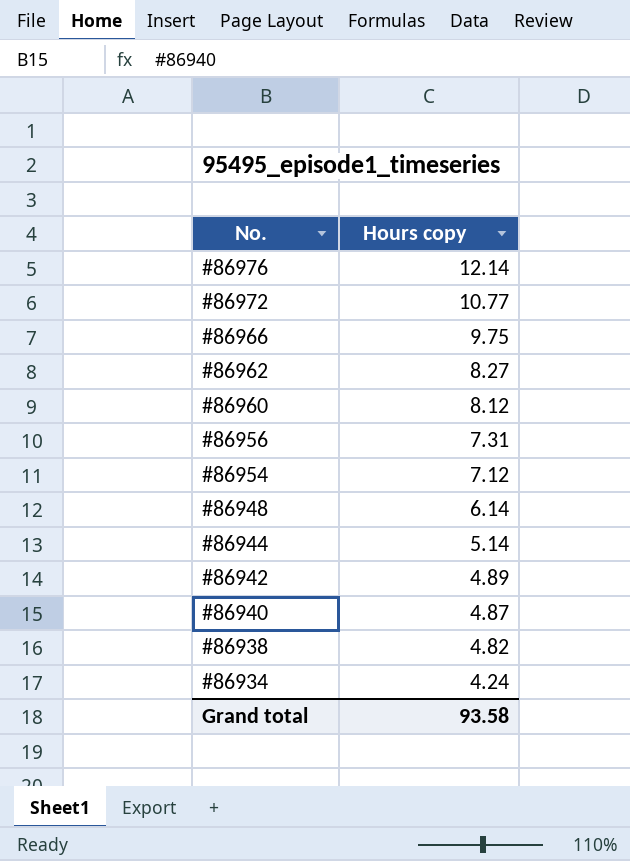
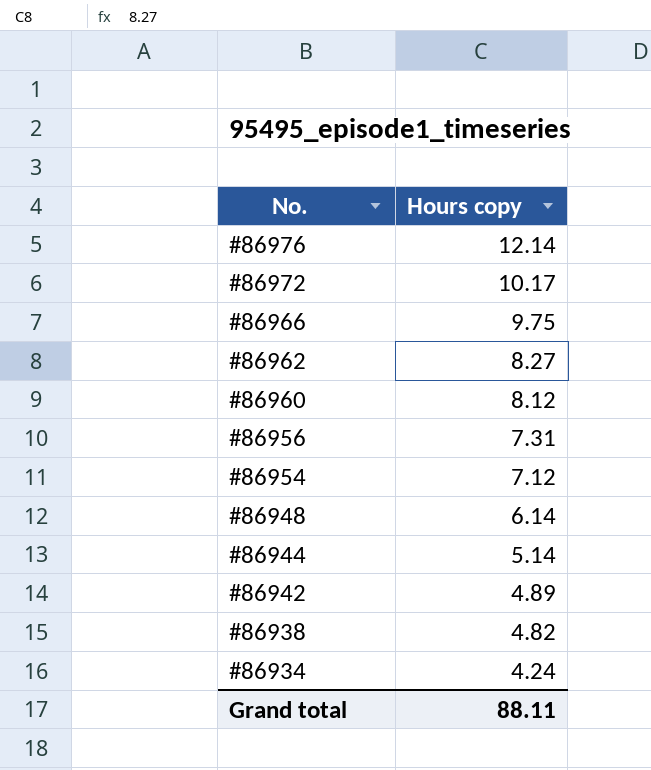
row #86940: 4.87 -> none
#86972 | Hours copy: 10.77 -> 10.17
Grand total | Hours copy: 93.58 -> 88.11

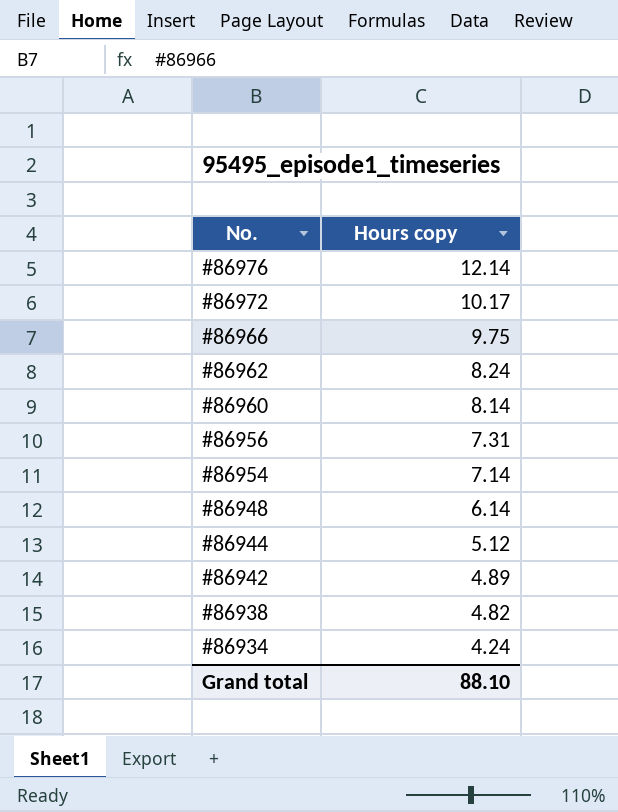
#86962 | Hours copy: 8.27 -> 8.24
#86960 | Hours copy: 8.12 -> 8.14
#86954 | Hours copy: 7.12 -> 7.14
#86944 | Hours copy: 5.14 -> 5.12
Grand total | Hours copy: 88.11 -> 88.10

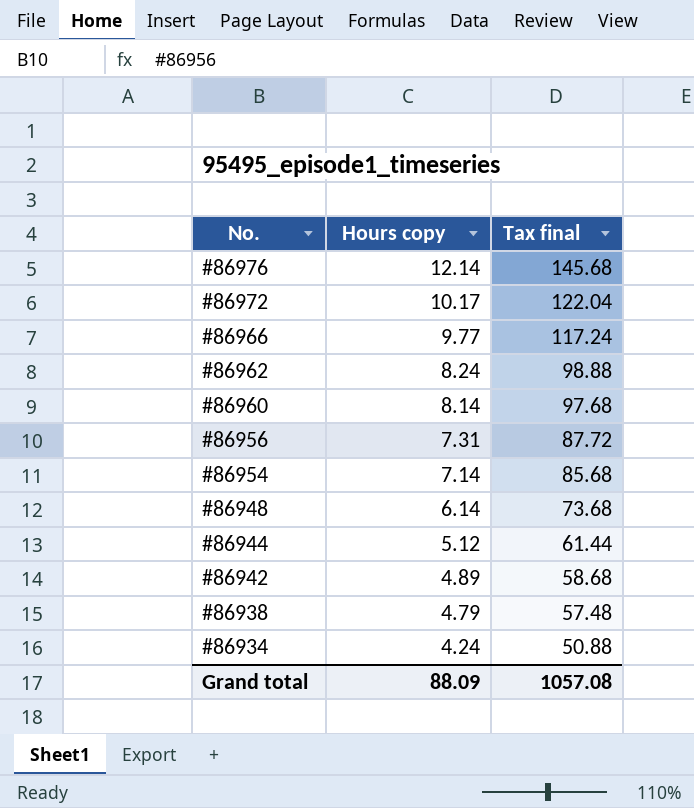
column Tax final | formula: none -> [Hours copy] * 12
#86966 | Hours copy: 9.75 -> 9.77
#86938 | Hours copy: 4.82 -> 4.79
Grand total | Hours copy: 88.10 -> 88.09

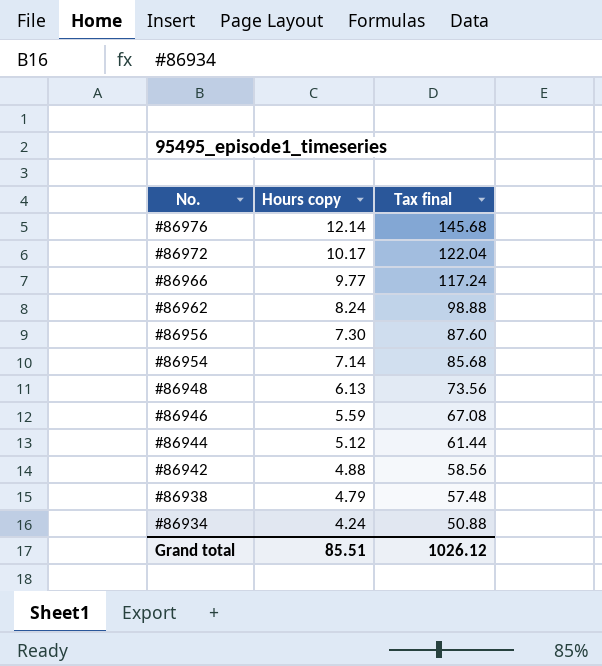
row #86960: 8.14 | 97.68 -> none
#86956 | Hours copy: 7.31 -> 7.30
#86956 | Tax final: 87.72 -> 87.60
#86948 | Hours copy: 6.14 -> 6.13
#86948 | Tax final: 73.68 -> 73.56
row #86946: none -> 5.59 | 67.08
#86942 | Hours copy: 4.89 -> 4.88
#86942 | Tax final: 58.68 -> 58.56
Grand total | Hours copy: 88.09 -> 85.51
Grand total | Tax final: 1057.08 -> 1026.12

